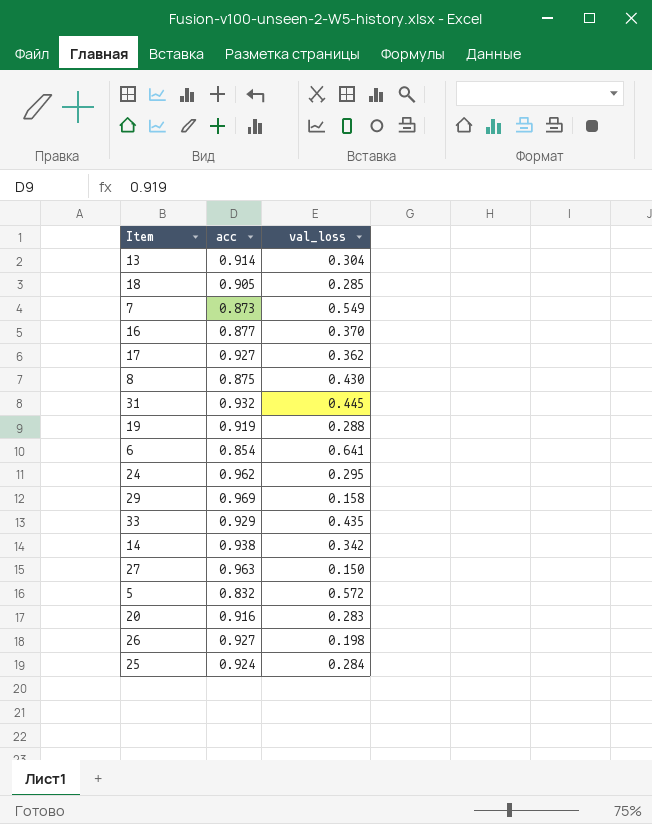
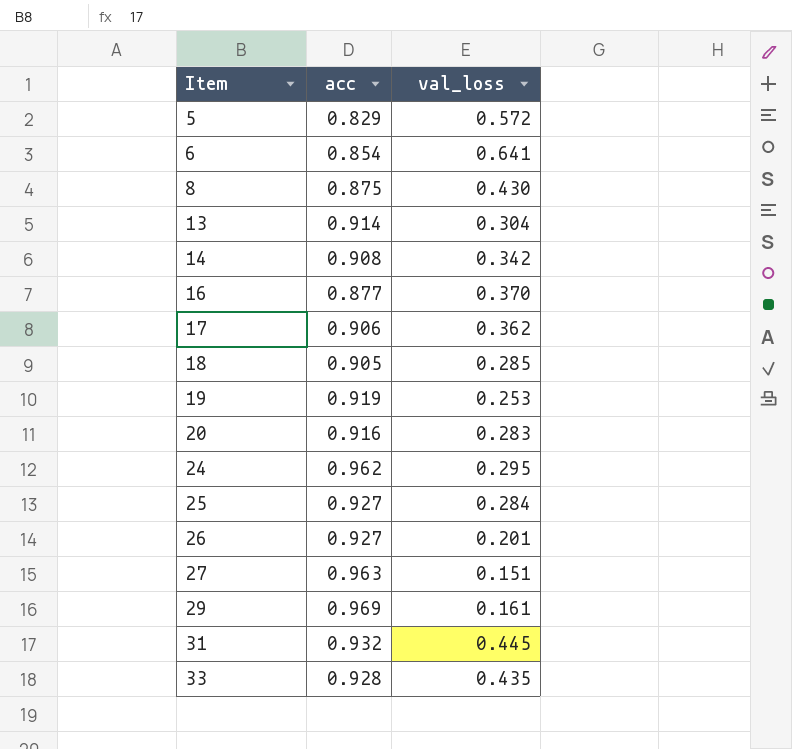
row order: none -> Item ascending
row 7: 0.873 | 0.549 -> none
5 | acc: 0.832 -> 0.829
14 | acc: 0.938 -> 0.908
17 | acc: 0.927 -> 0.906
19 | val_loss: 0.288 -> 0.253
25 | acc: 0.924 -> 0.927
26 | val_loss: 0.198 -> 0.201
27 | val_loss: 0.150 -> 0.151
29 | val_loss: 0.158 -> 0.161
33 | acc: 0.929 -> 0.928

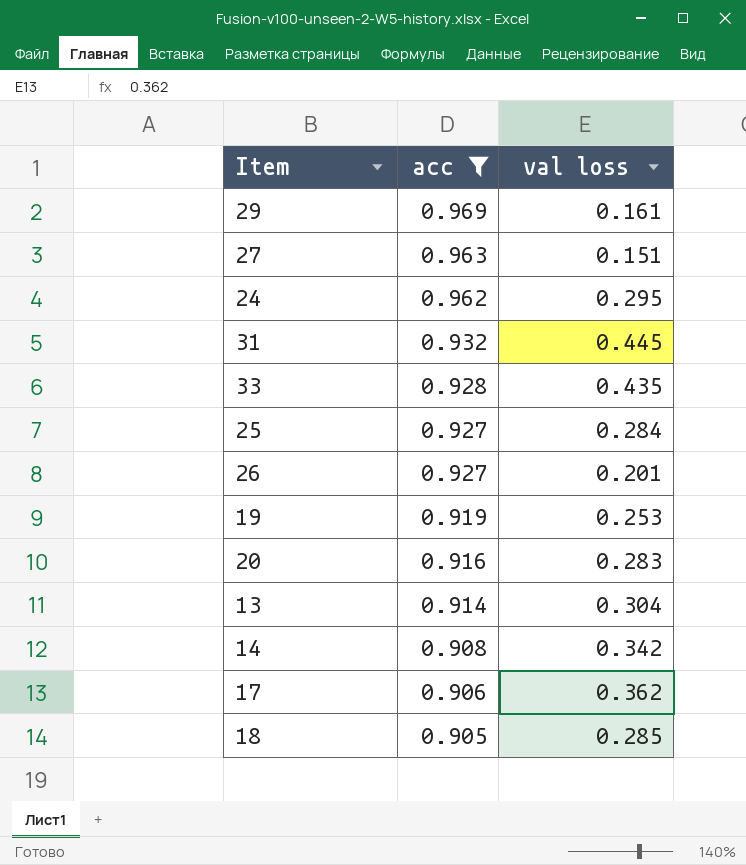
filter: none -> acc >= 0.905
row order: Item ascending -> acc descending
column name: val_loss -> val loss

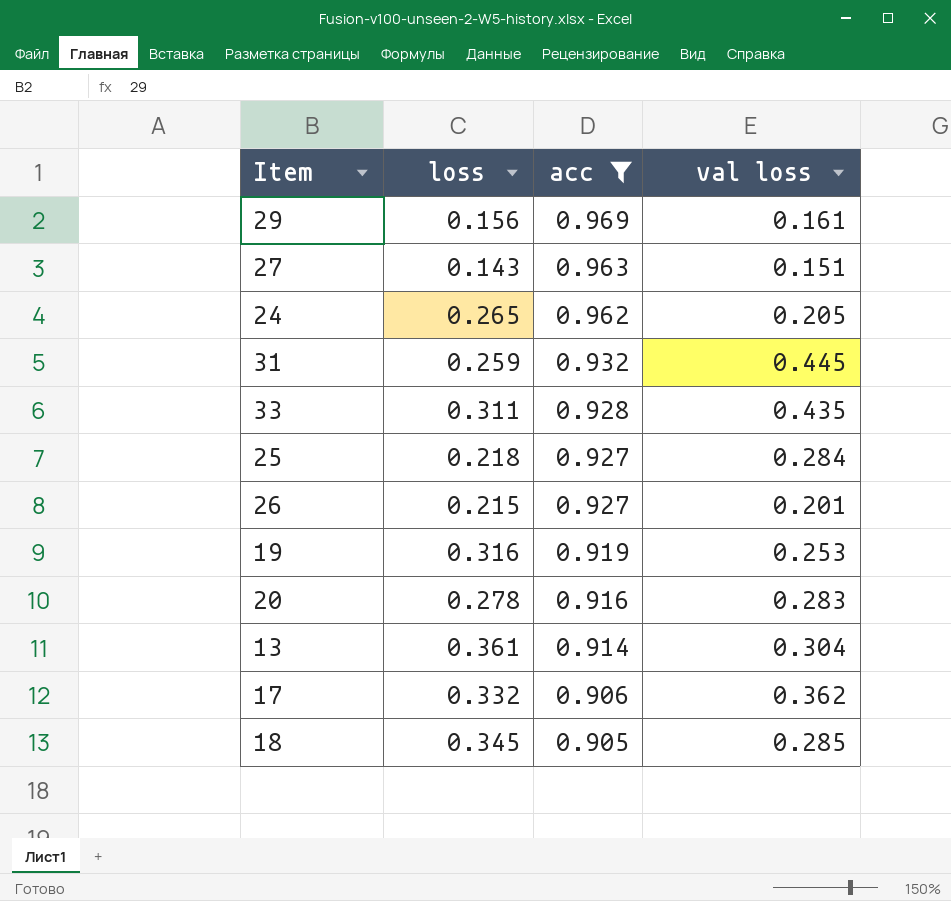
column loss | position: none -> 2
row 14: 0.908 | 0.342 -> none
24 | val loss: 0.295 -> 0.205

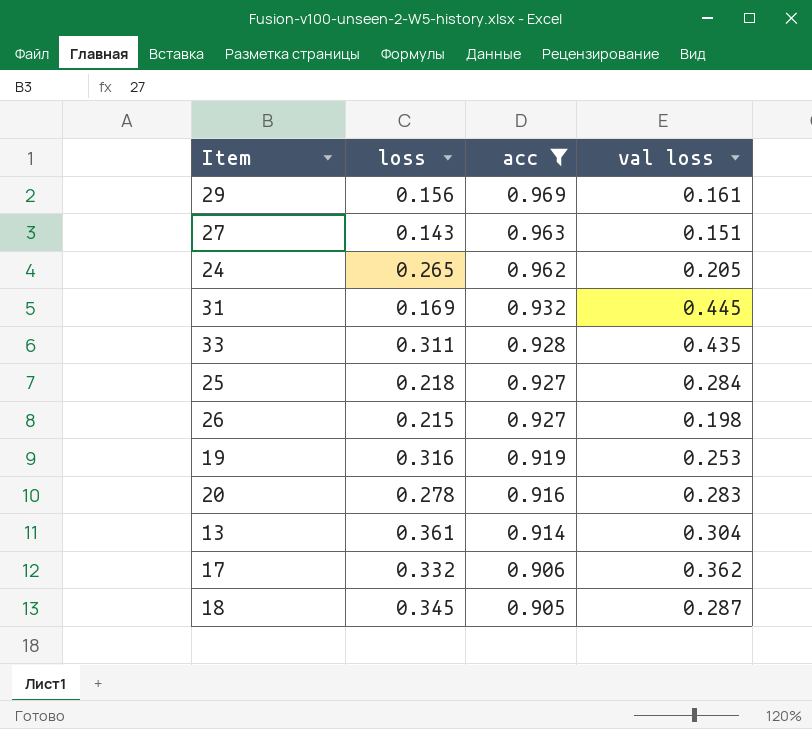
31 | loss: 0.259 -> 0.169
26 | val loss: 0.201 -> 0.198
18 | val loss: 0.285 -> 0.287

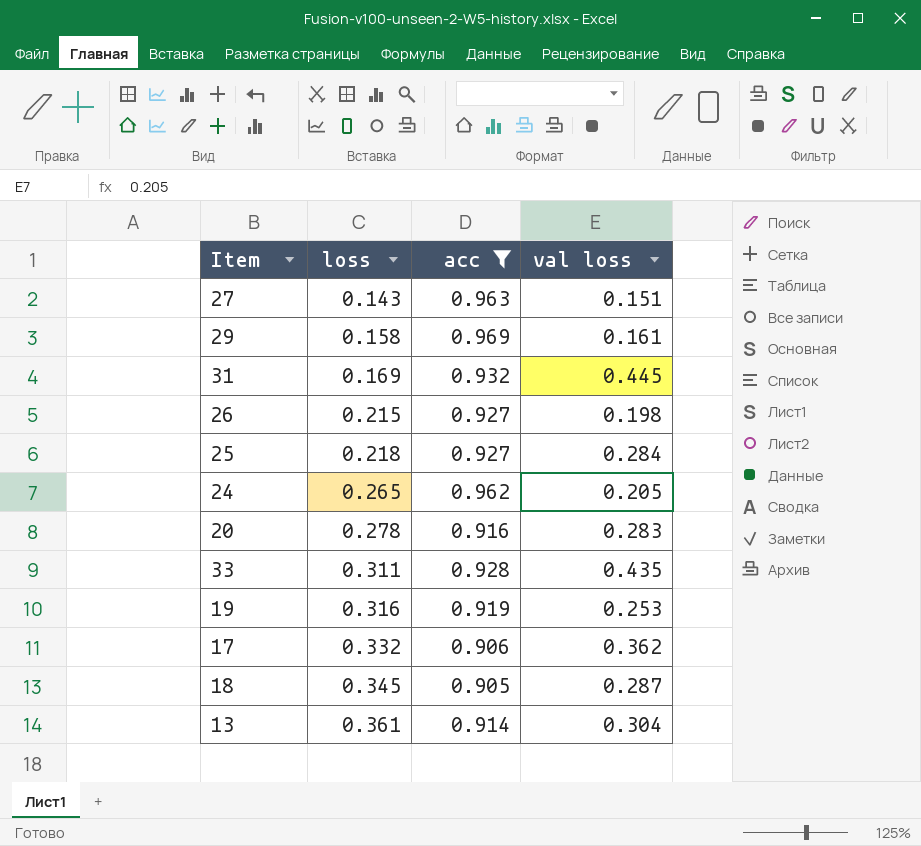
row order: acc descending -> loss ascending
29 | loss: 0.156 -> 0.158

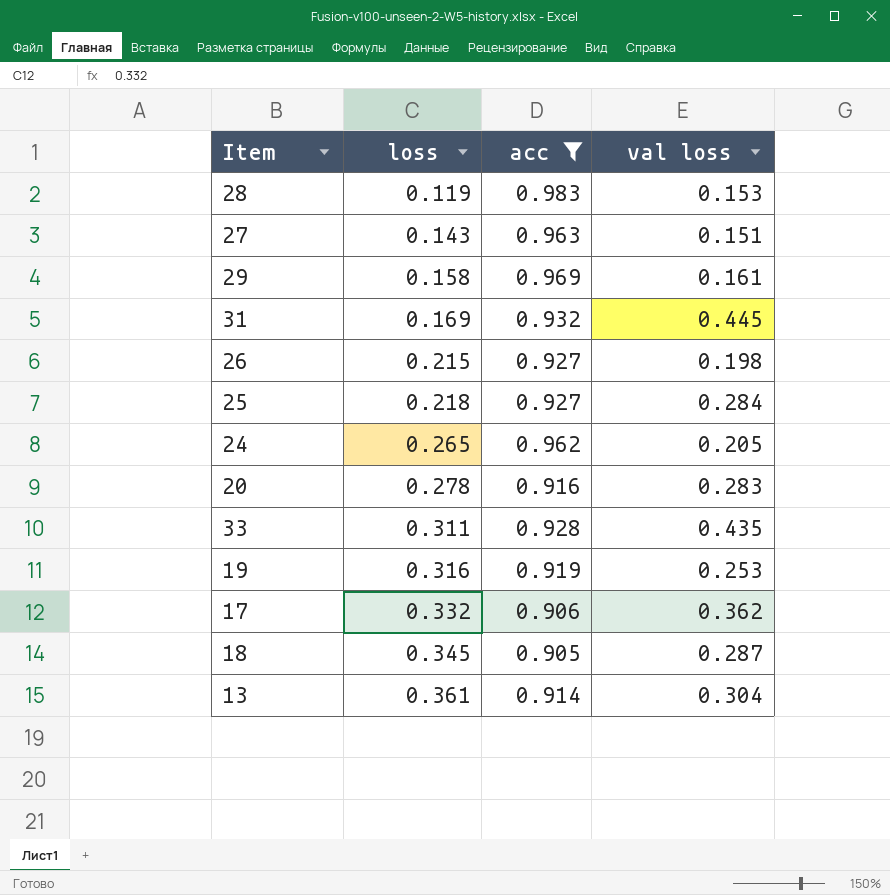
row 28: none -> 0.119 | 0.983 | 0.153

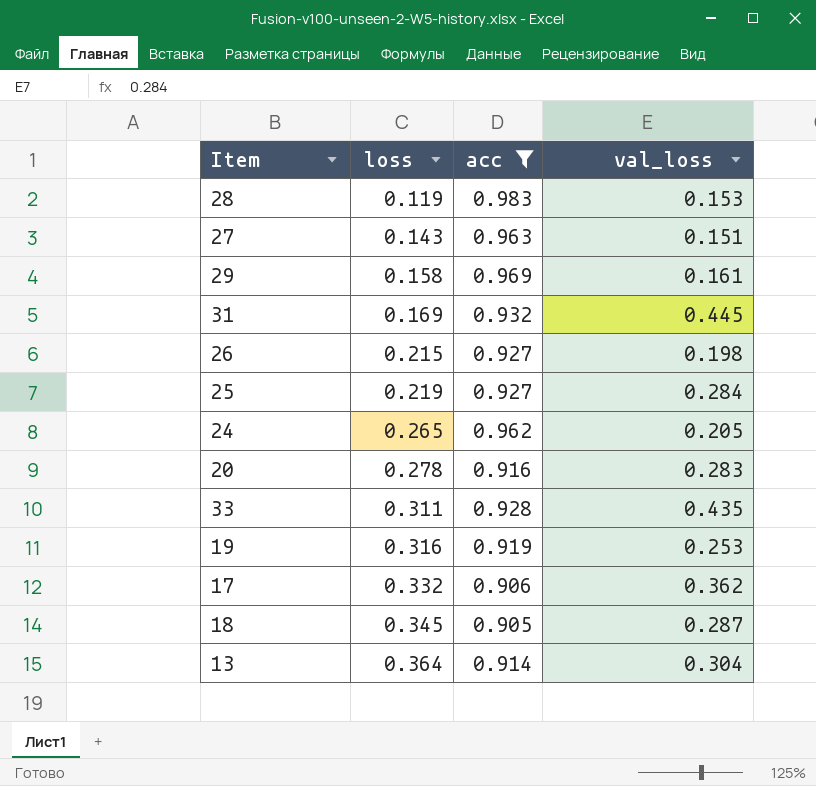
column name: val loss -> val_loss
25 | loss: 0.218 -> 0.219
13 | loss: 0.361 -> 0.364

